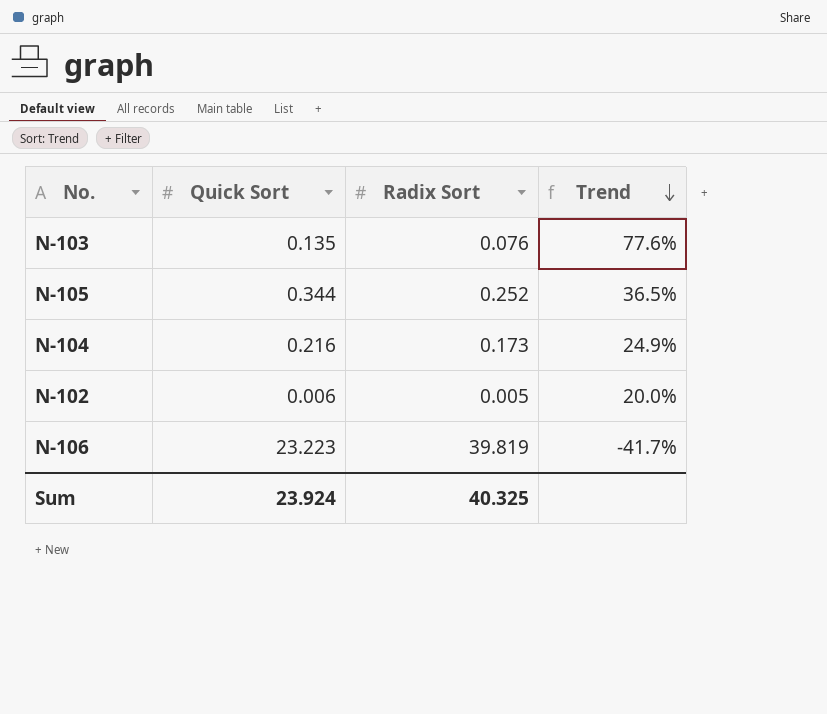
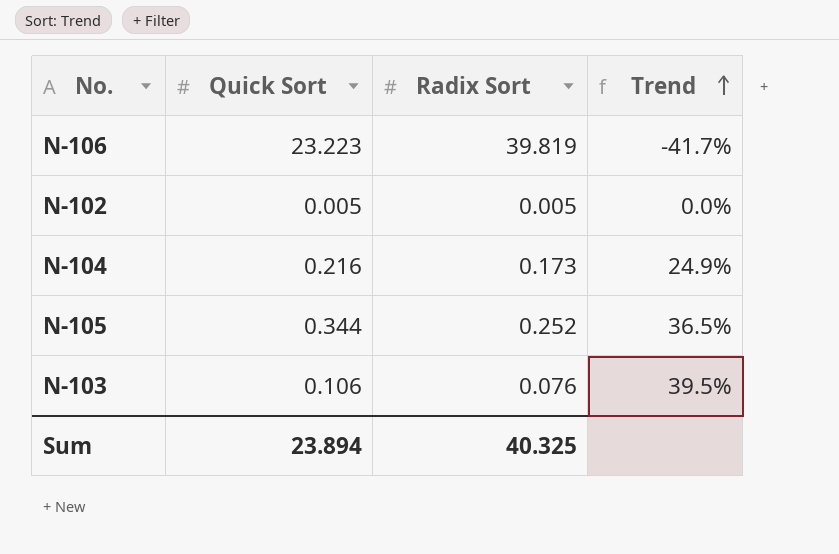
row order: Trend descending -> Trend ascending
N-102 | Quick Sort: 0.006 -> 0.005
N-102 | Trend: 20.0% -> 0.0%
N-103 | Quick Sort: 0.135 -> 0.106
N-103 | Trend: 77.6% -> 39.5%
Sum | Quick Sort: 23.924 -> 23.894

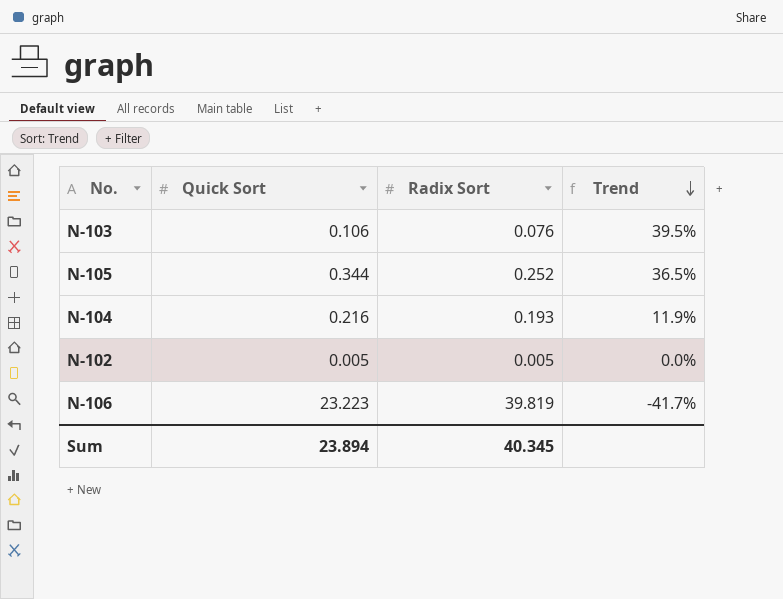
row order: Trend ascending -> Trend descending
N-104 | Radix Sort: 0.173 -> 0.193
N-104 | Trend: 24.9% -> 11.9%
Sum | Radix Sort: 40.325 -> 40.345

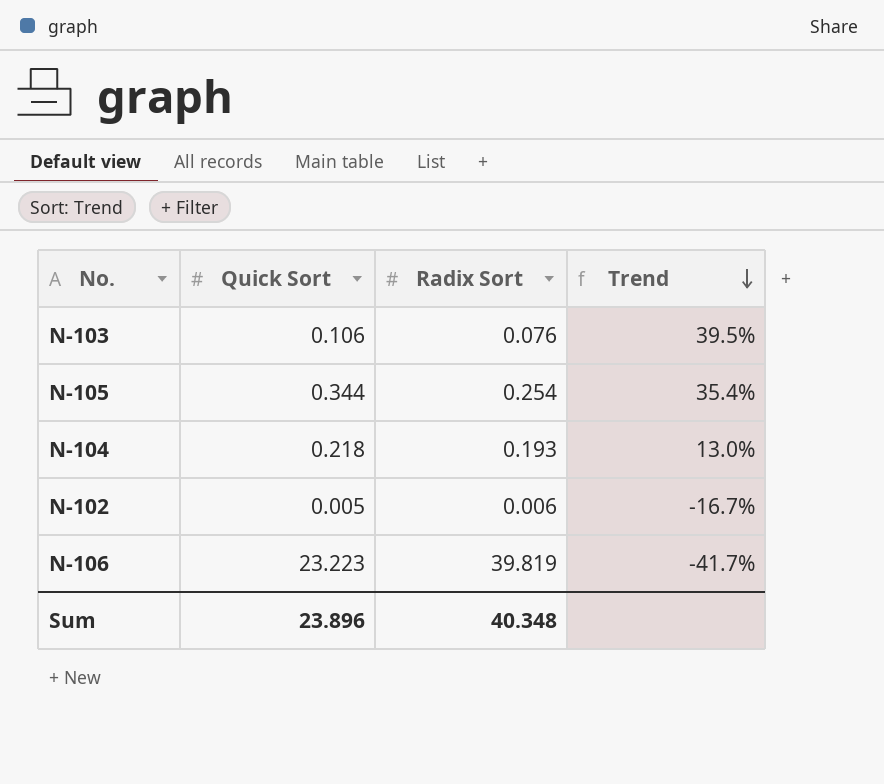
N-105 | Radix Sort: 0.252 -> 0.254
N-105 | Trend: 36.5% -> 35.4%
N-104 | Quick Sort: 0.216 -> 0.218
N-104 | Trend: 11.9% -> 13.0%
N-102 | Radix Sort: 0.005 -> 0.006
N-102 | Trend: 0.0% -> -16.7%
Sum | Quick Sort: 23.894 -> 23.896
Sum | Radix Sort: 40.345 -> 40.348

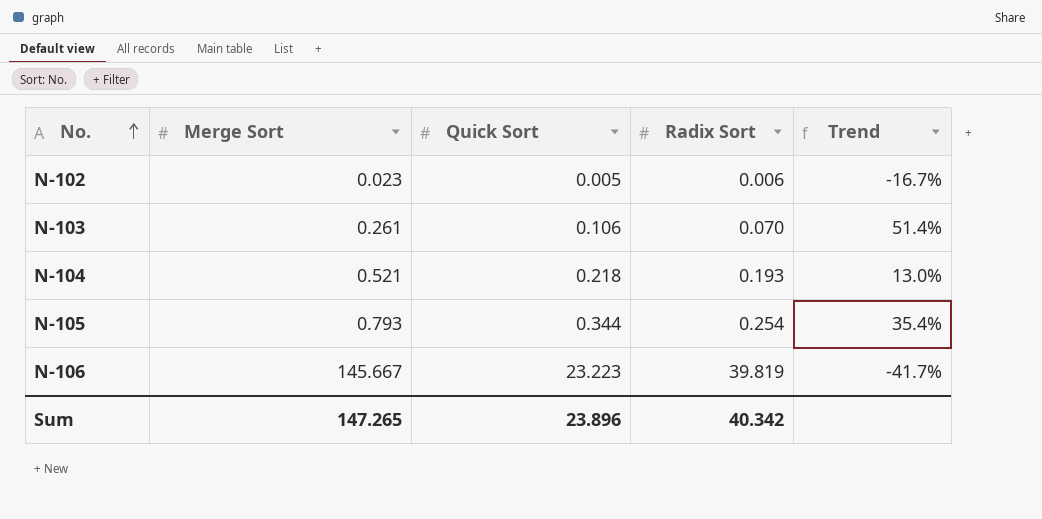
row order: Trend descending -> No. ascending
column Merge Sort | position: none -> 2
N-103 | Radix Sort: 0.076 -> 0.070
N-103 | Trend: 39.5% -> 51.4%
Sum | Radix Sort: 40.348 -> 40.342

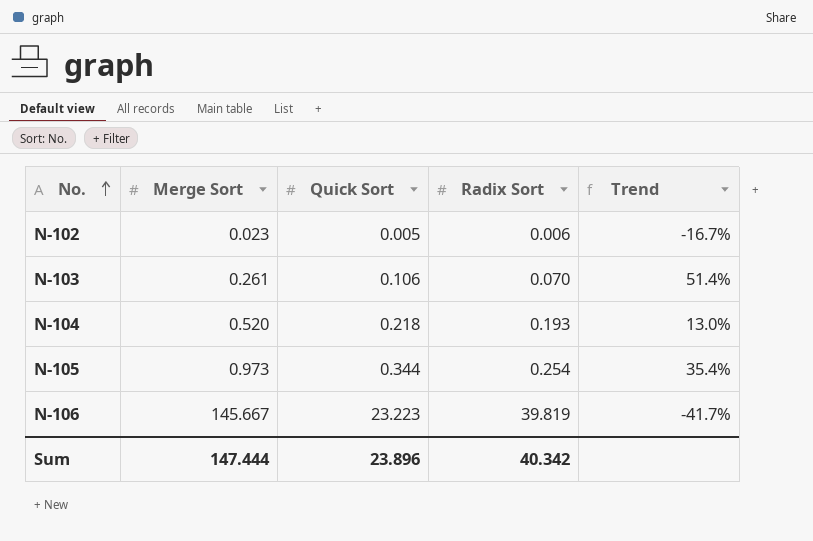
N-104 | Merge Sort: 0.521 -> 0.520
N-105 | Merge Sort: 0.793 -> 0.973
Sum | Merge Sort: 147.265 -> 147.444

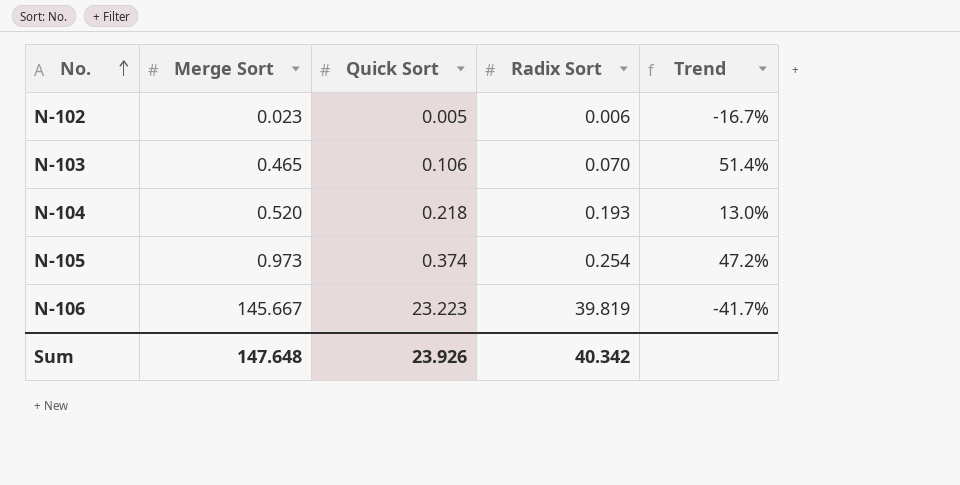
N-103 | Merge Sort: 0.261 -> 0.465
N-105 | Quick Sort: 0.344 -> 0.374
N-105 | Trend: 35.4% -> 47.2%
Sum | Merge Sort: 147.444 -> 147.648
Sum | Quick Sort: 23.896 -> 23.926

